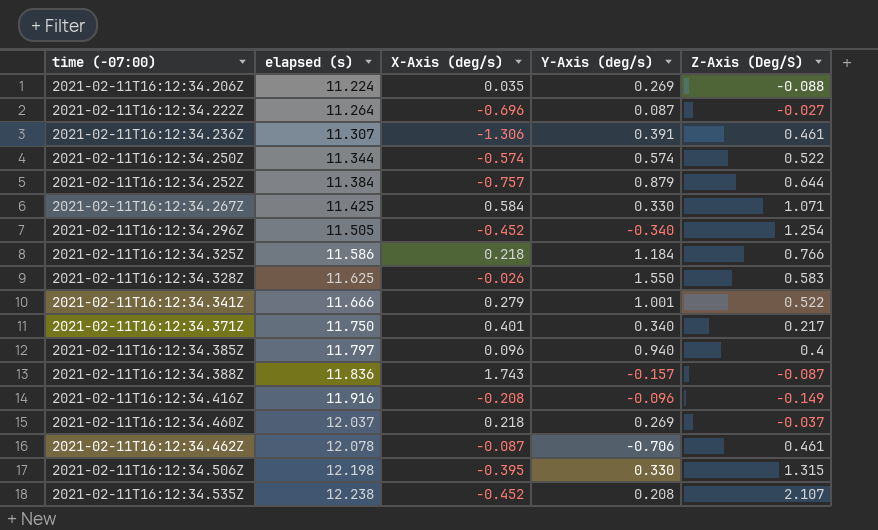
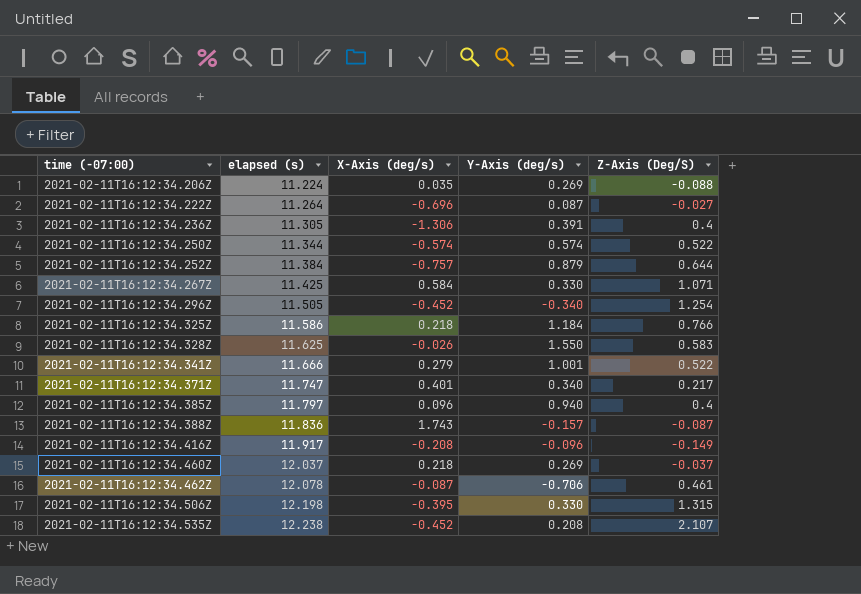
2021-02-11T16:12:34.236Z | elapsed (s): 11.307 -> 11.305
2021-02-11T16:12:34.236Z | Z-Axis (Deg/S): 0.461 -> 0.4
2021-02-11T16:12:34.371Z | elapsed (s): 11.750 -> 11.747
2021-02-11T16:12:34.416Z | elapsed (s): 11.916 -> 11.917

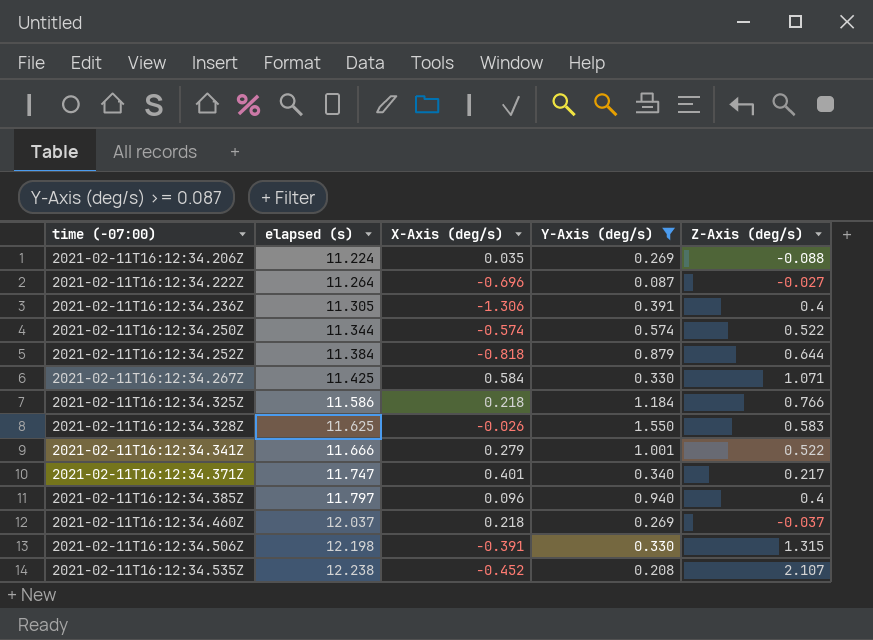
filter: none -> Y-Axis (deg/s) >= 0.087
column name: Z-Axis (Deg/S) -> Z-Axis (deg/s)
2021-02-11T16:12:34.252Z | X-Axis (deg/s): -0.757 -> -0.818
2021-02-11T16:12:34.506Z | X-Axis (deg/s): -0.395 -> -0.391

